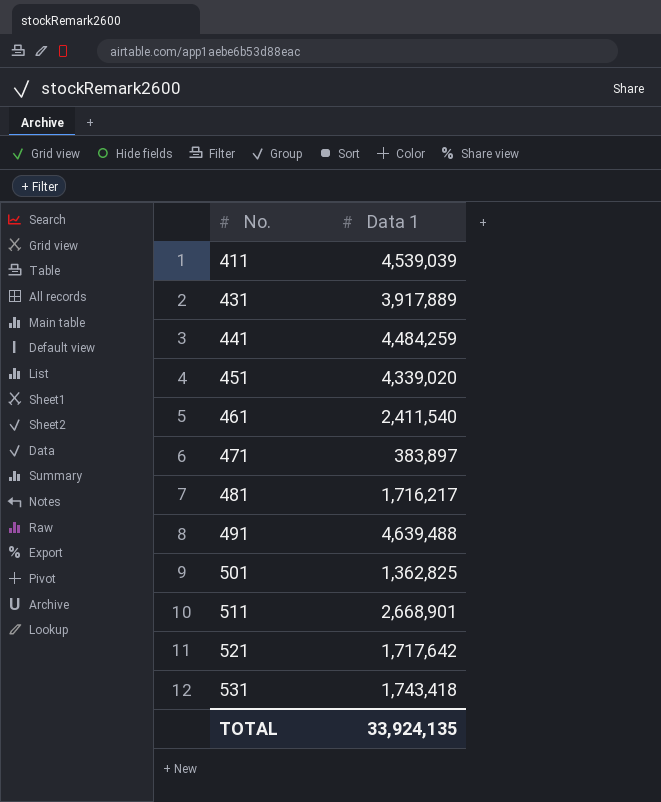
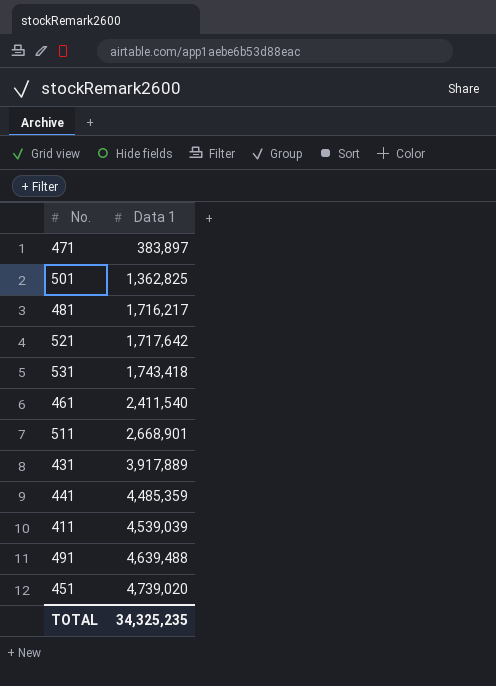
row order: No. ascending -> Data 1 ascending
441 | Data 1: 4,484,259 -> 4,485,359
451 | Data 1: 4,339,020 -> 4,739,020
TOTAL | Data 1: 33,924,135 -> 34,325,235

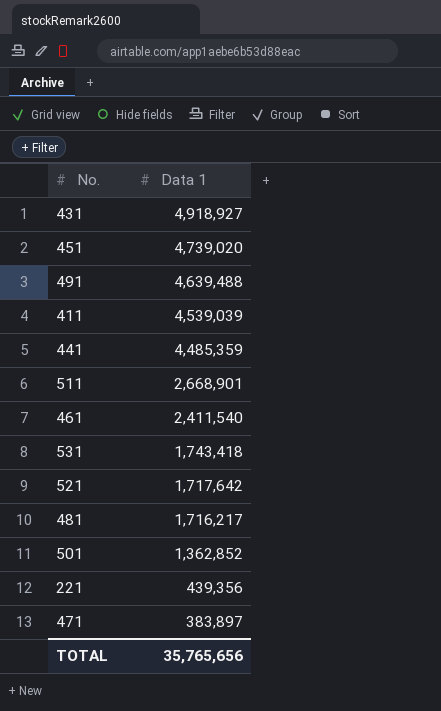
row order: Data 1 ascending -> Data 1 descending
431 | Data 1: 3,917,889 -> 4,918,927
501 | Data 1: 1,362,825 -> 1,362,852
row 221: none -> 439,356
TOTAL | Data 1: 34,325,235 -> 35,765,656

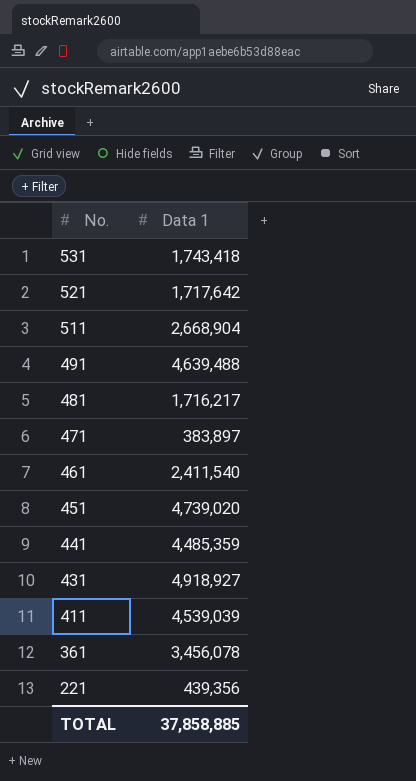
row order: Data 1 descending -> No. descending
row 501: 1,362,852 -> none
511 | Data 1: 2,668,901 -> 2,668,904
row 361: none -> 3,456,078
TOTAL | Data 1: 35,765,656 -> 37,858,885

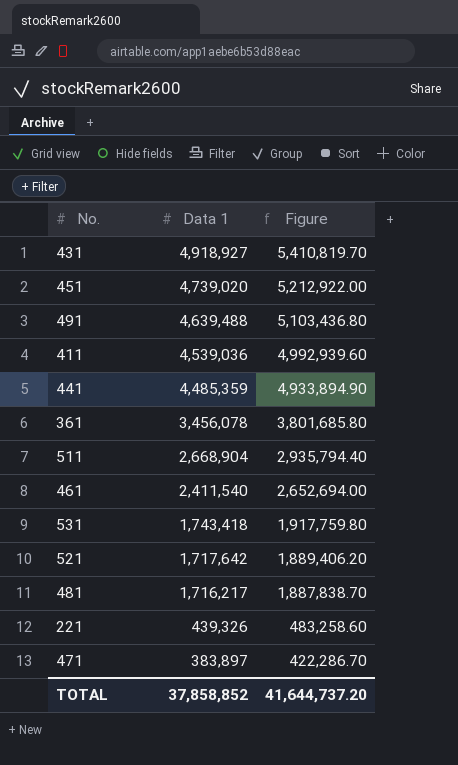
row order: No. descending -> Data 1 descending
column Figure | formula: none -> [Data 1] * 1.1
411 | Data 1: 4,539,039 -> 4,539,036
221 | Data 1: 439,356 -> 439,326
TOTAL | Data 1: 37,858,885 -> 37,858,852

